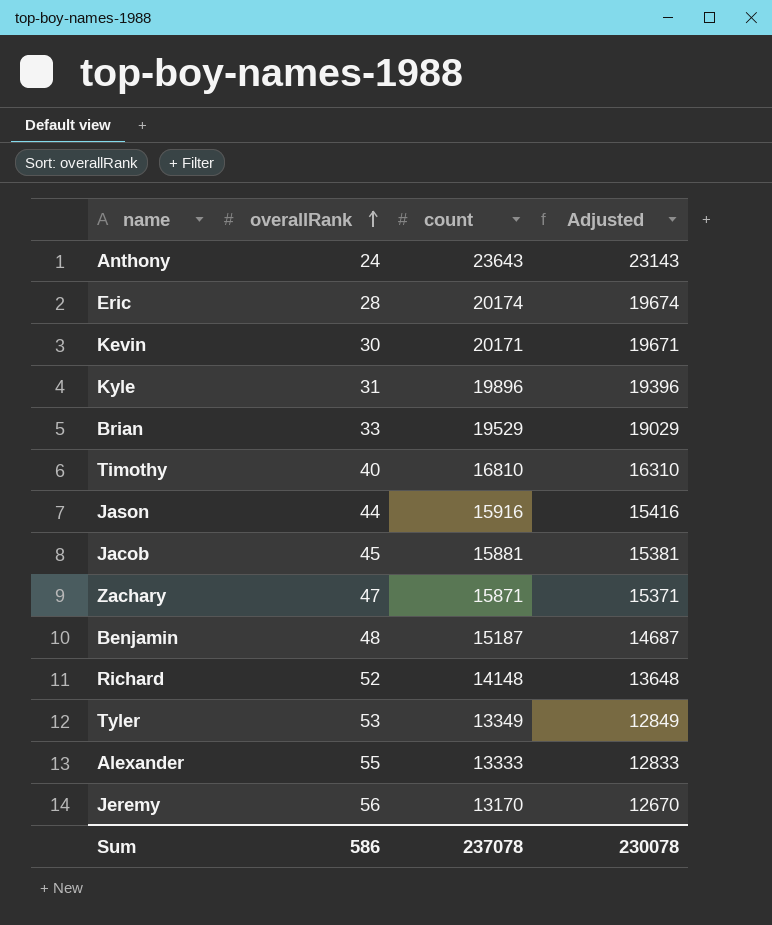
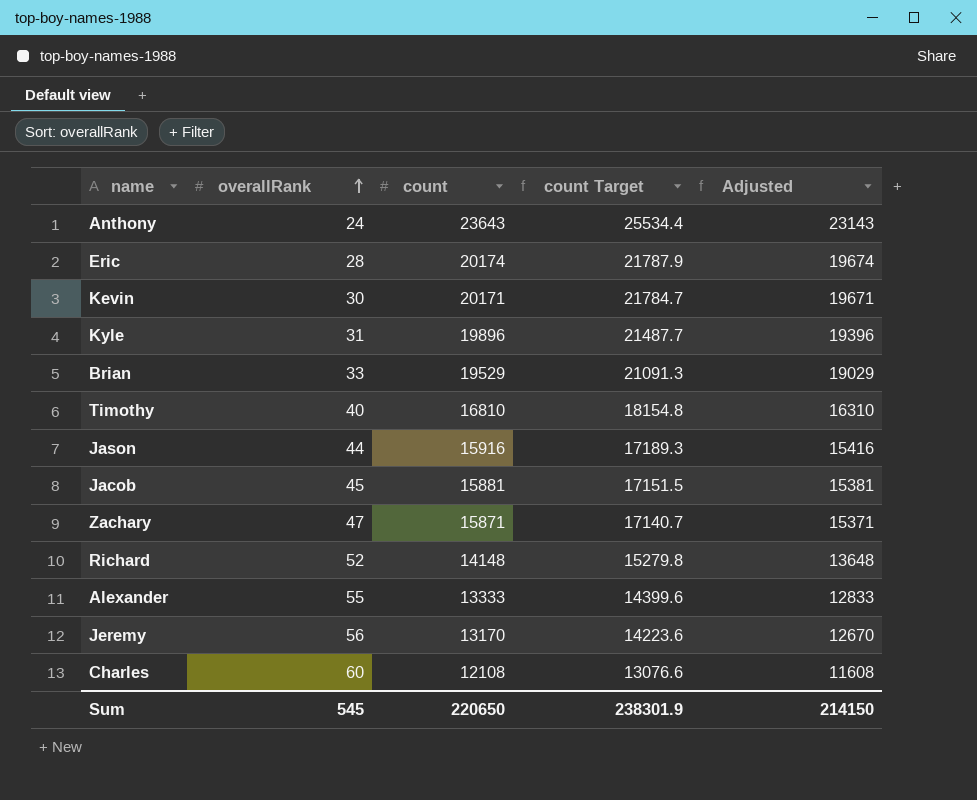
column count Target | formula: none -> [count] * 1.08
row Benjamin: 48 | 15187 | 14687 -> none
row Tyler: 53 | 13349 | 12849 -> none
row Charles: none -> 60 | 12108 | 13076.6 | 11608
Sum | overallRank: 586 -> 545
Sum | count: 237078 -> 220650
Sum | Adjusted: 230078 -> 214150

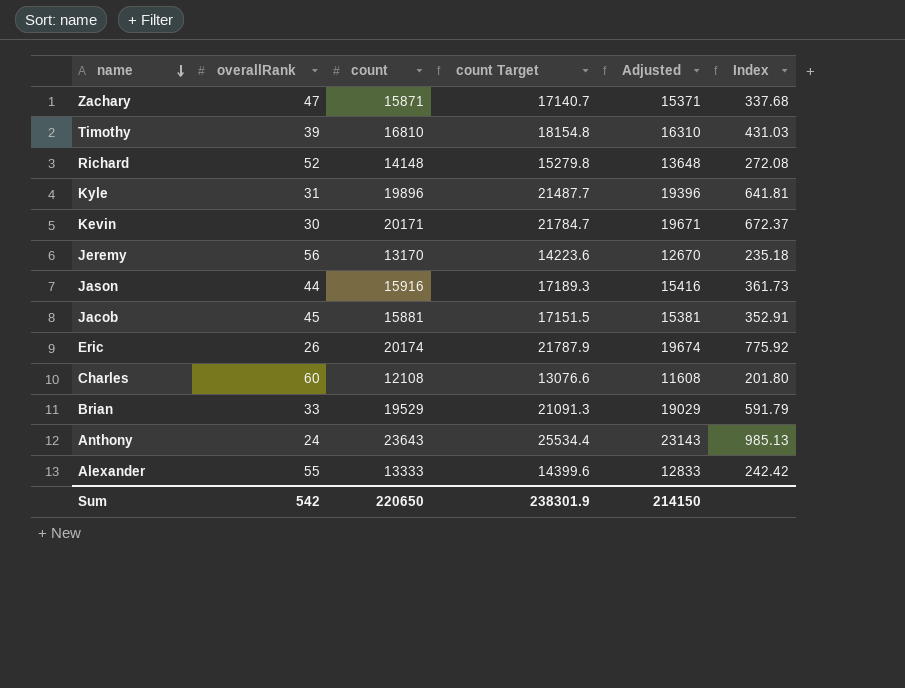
row order: overallRank ascending -> name descending
column Index | formula: none -> [count] / [overallRank]
Timothy | overallRank: 40 -> 39
Eric | overallRank: 28 -> 26
Sum | overallRank: 545 -> 542

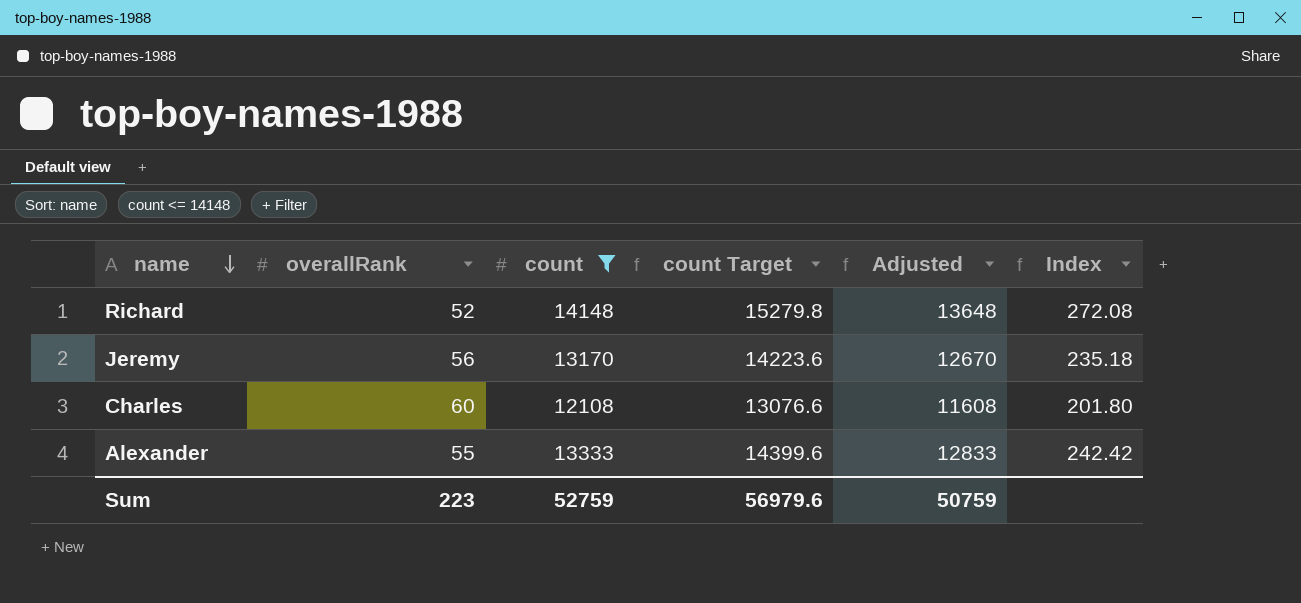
filter: none -> count <= 14148
Sum | overallRank: 542 -> 223
Sum | count: 220650 -> 52759
Sum | count Target: 238301.9 -> 56979.6
Sum | Adjusted: 214150 -> 50759

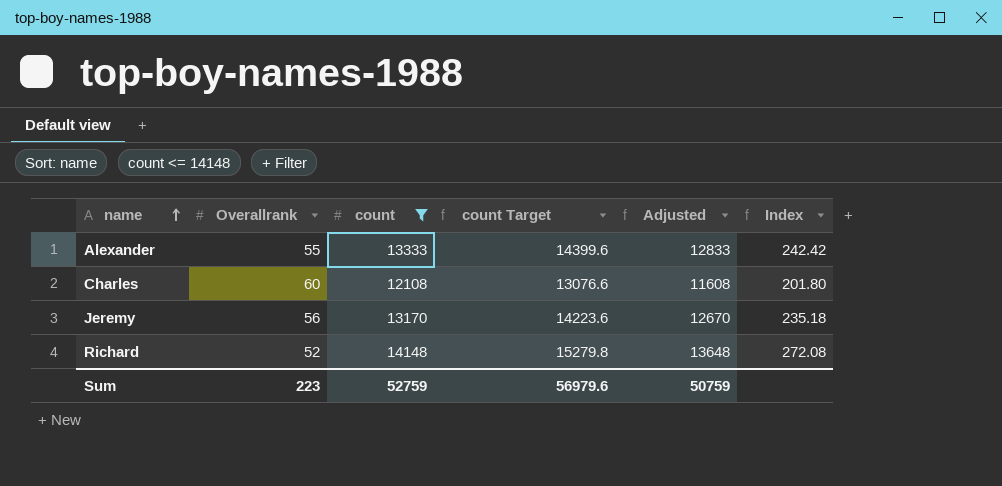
row order: name descending -> name ascending
column name: overallRank -> Overallrank

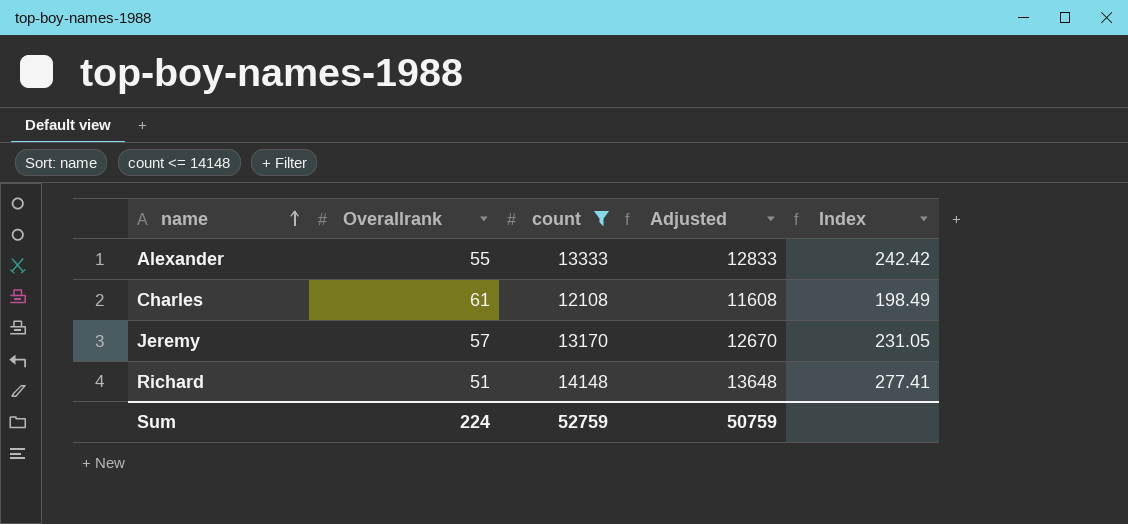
column count Target | formula: [count] * 1.08 -> none
Charles | Overallrank: 60 -> 61
Charles | Index: 201.80 -> 198.49
Jeremy | Overallrank: 56 -> 57
Jeremy | Index: 235.18 -> 231.05
Richard | Overallrank: 52 -> 51
Richard | Index: 272.08 -> 277.41
Sum | Overallrank: 223 -> 224

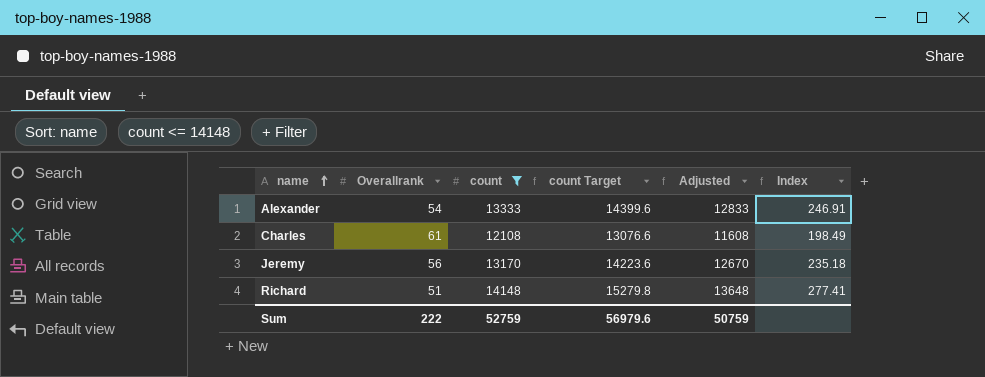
column count Target | formula: none -> [count] * 1.08
Alexander | Overallrank: 55 -> 54
Alexander | Index: 242.42 -> 246.91
Jeremy | Overallrank: 57 -> 56
Jeremy | Index: 231.05 -> 235.18
Sum | Overallrank: 224 -> 222

